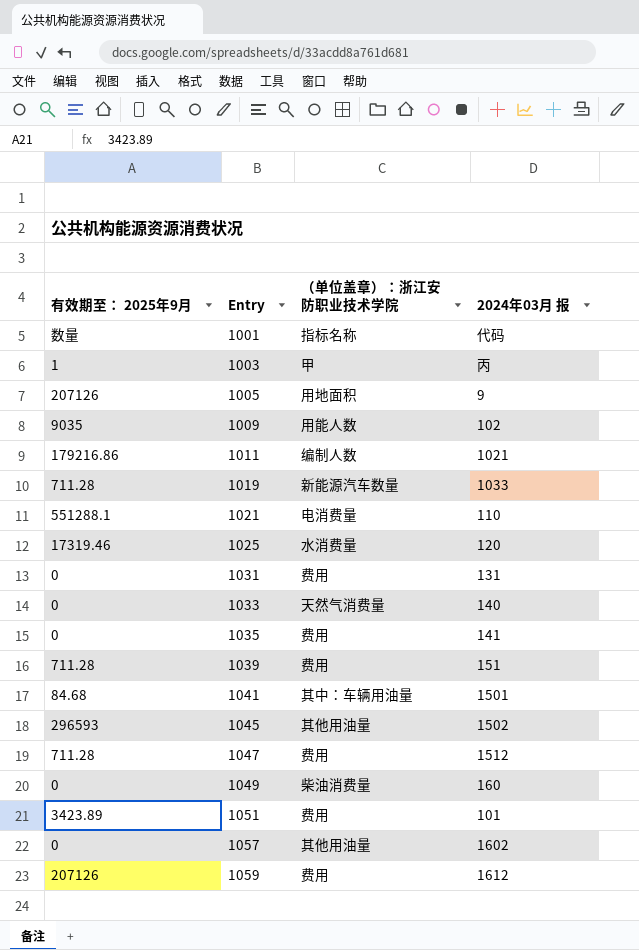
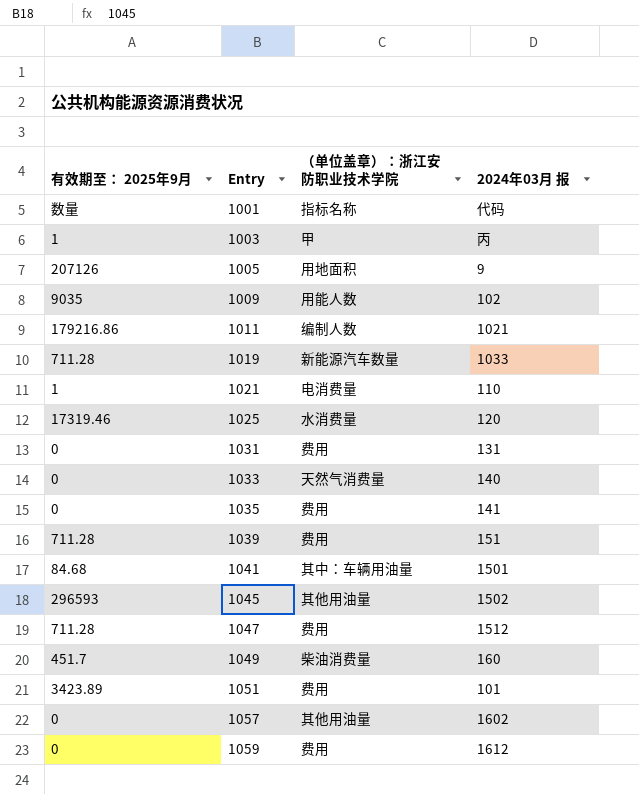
1021 | 有效期至： 2025年9月: 551288.1 -> 1
1049 | 有效期至： 2025年9月: 0 -> 451.7
1059 | 有效期至： 2025年9月: 207126 -> 0

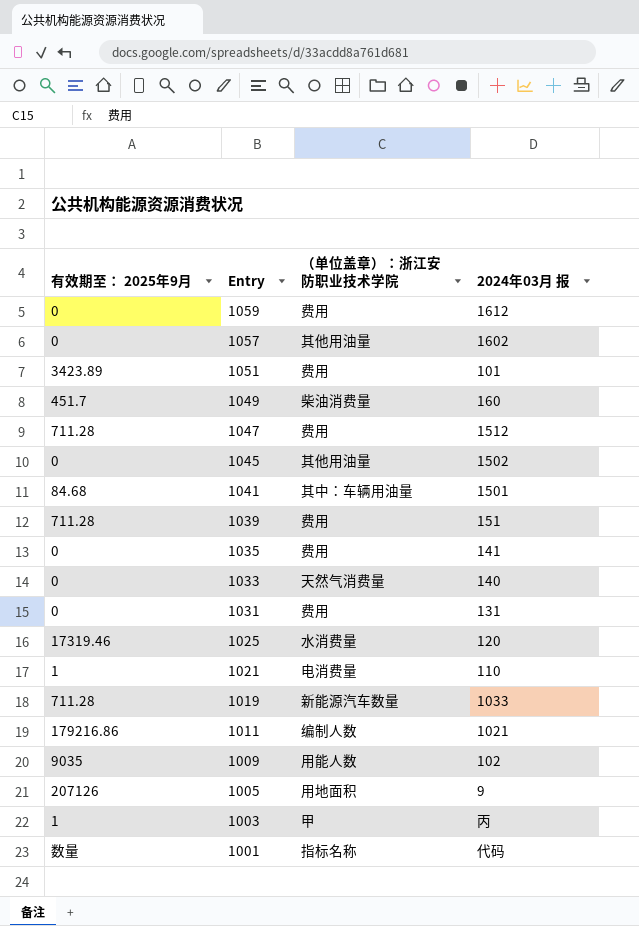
row order: Entry ascending -> Entry descending
1045 | 有效期至： 2025年9月: 296593 -> 0

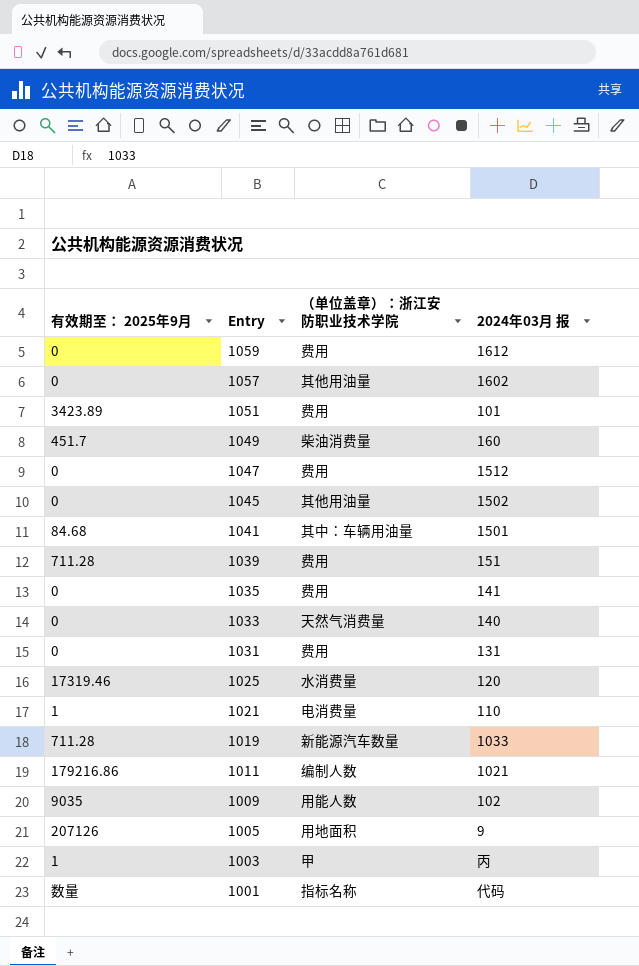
1047 | 有效期至： 2025年9月: 711.28 -> 0

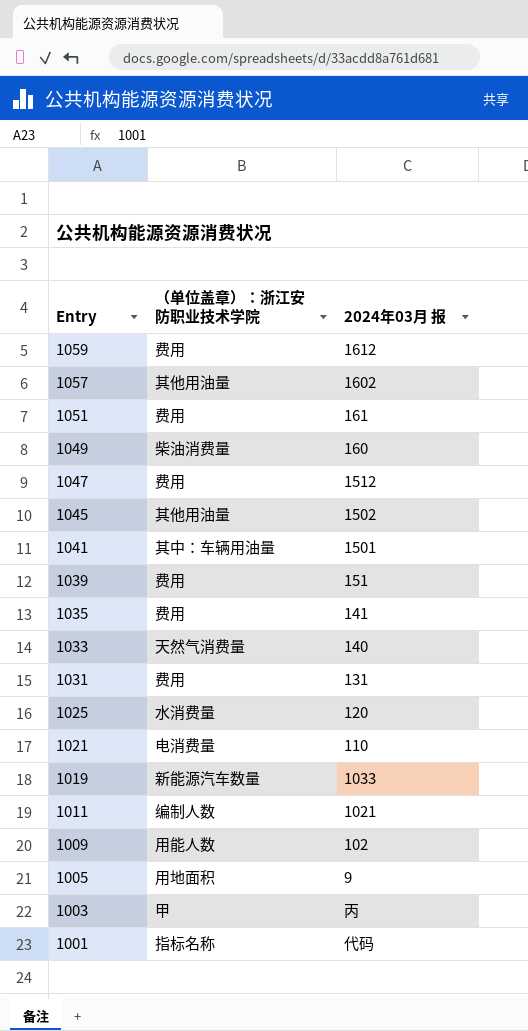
column 有效期至： 2025年9月 | position: 1 -> none
1051 | 2024年03月 报: 101 -> 161

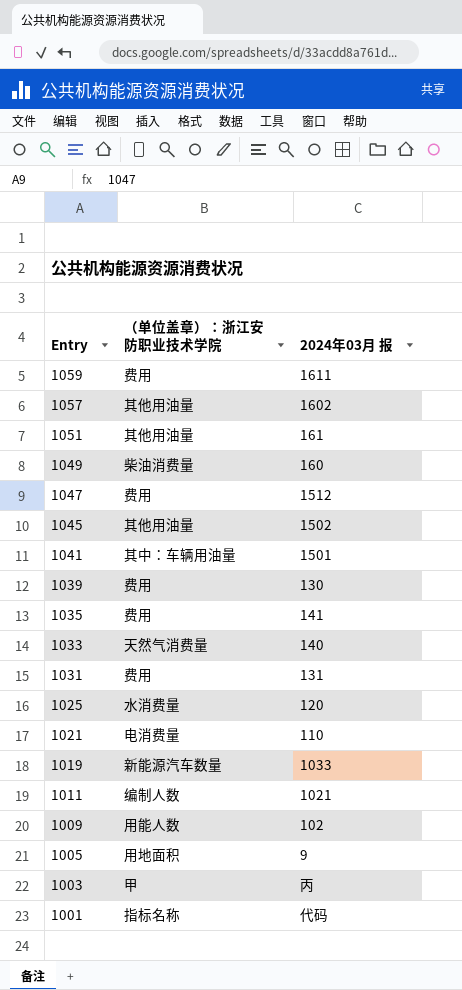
1059 | 2024年03月 报: 1612 -> 1611
1051 | （单位盖章）：浙江安防职业技术学院: 费用 -> 其他用油量
1039 | 2024年03月 报: 151 -> 130

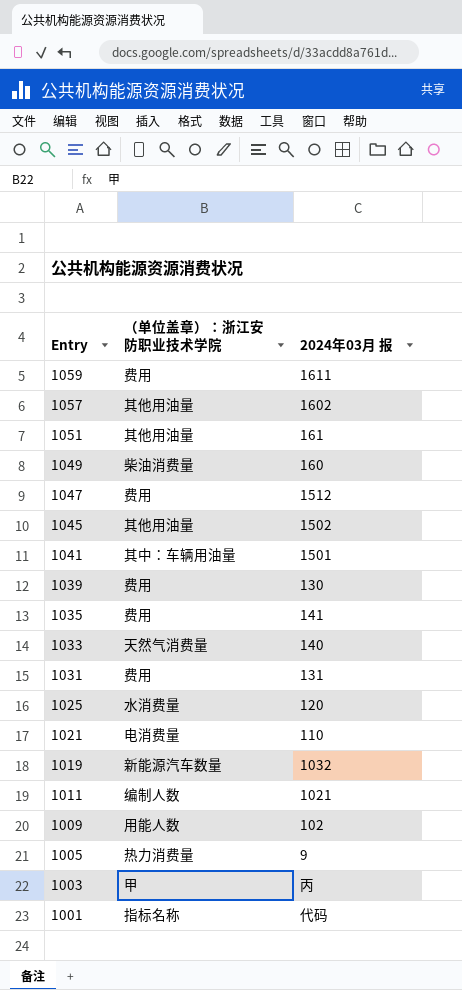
1019 | 2024年03月 报: 1033 -> 1032
1005 | （单位盖章）：浙江安防职业技术学院: 用地面积 -> 热力消费量

